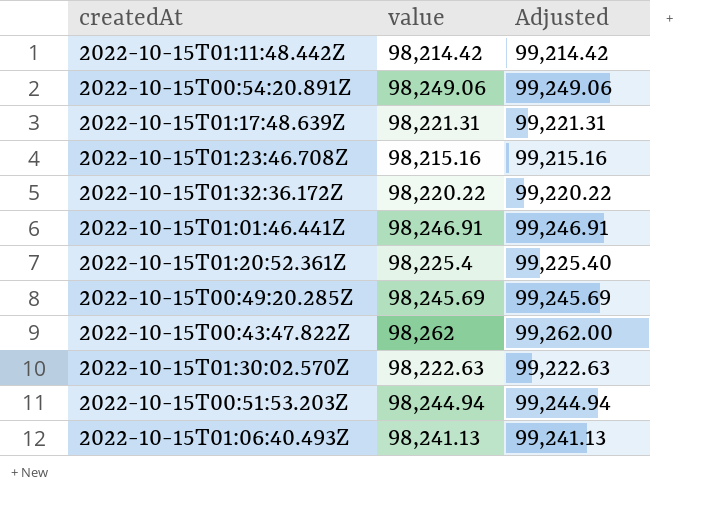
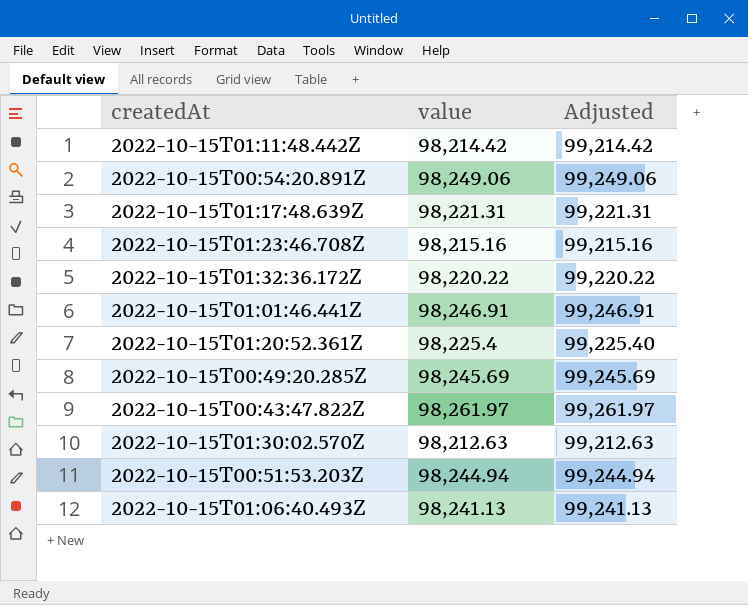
2022-10-15T00:43:47.822Z | value: 98,262 -> 98,261.97
2022-10-15T00:43:47.822Z | Adjusted: 99,262.00 -> 99,261.97
2022-10-15T01:30:02.570Z | value: 98,222.63 -> 98,212.63
2022-10-15T01:30:02.570Z | Adjusted: 99,222.63 -> 99,212.63

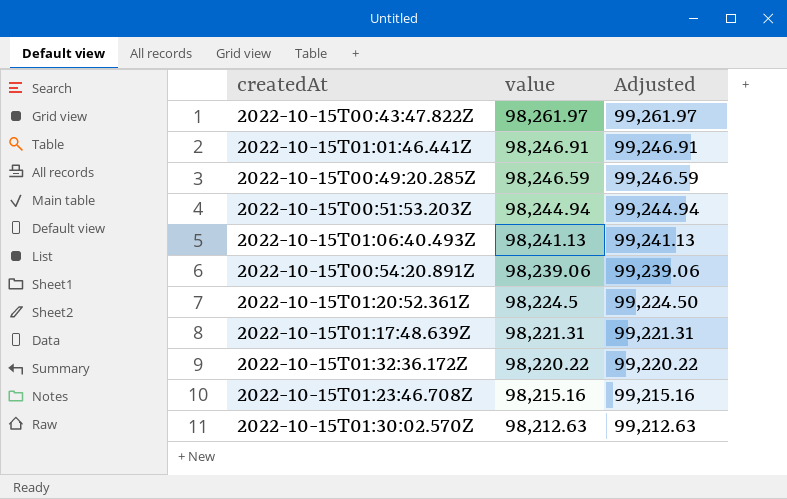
row order: none -> value descending
row 2022-10-15T01:11:48.442Z: 98,214.42 | 99,214.42 -> none
2022-10-15T00:49:20.285Z | value: 98,245.69 -> 98,246.59
2022-10-15T00:49:20.285Z | Adjusted: 99,245.69 -> 99,246.59
2022-10-15T00:54:20.891Z | value: 98,249.06 -> 98,239.06
2022-10-15T00:54:20.891Z | Adjusted: 99,249.06 -> 99,239.06
2022-10-15T01:20:52.361Z | value: 98,225.4 -> 98,224.5
2022-10-15T01:20:52.361Z | Adjusted: 99,225.40 -> 99,224.50

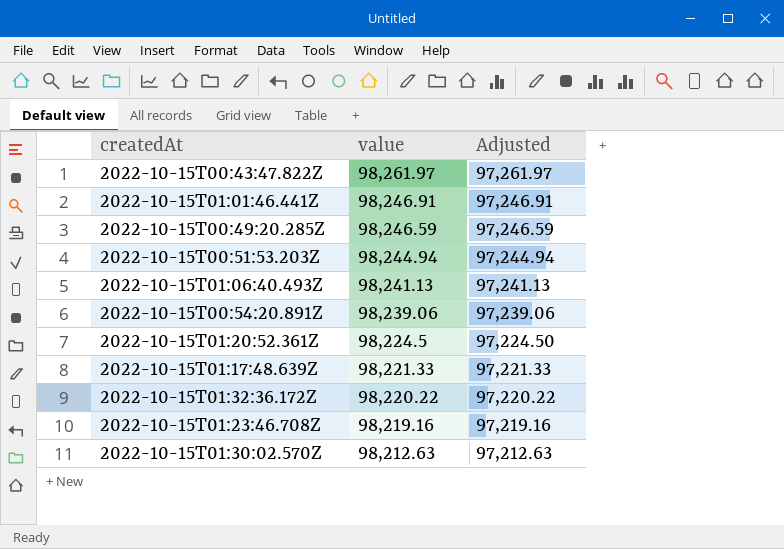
column Adjusted | formula: [value] + 1000 -> [value] - 1000
2022-10-15T01:17:48.639Z | value: 98,221.31 -> 98,221.33
2022-10-15T01:23:46.708Z | value: 98,215.16 -> 98,219.16

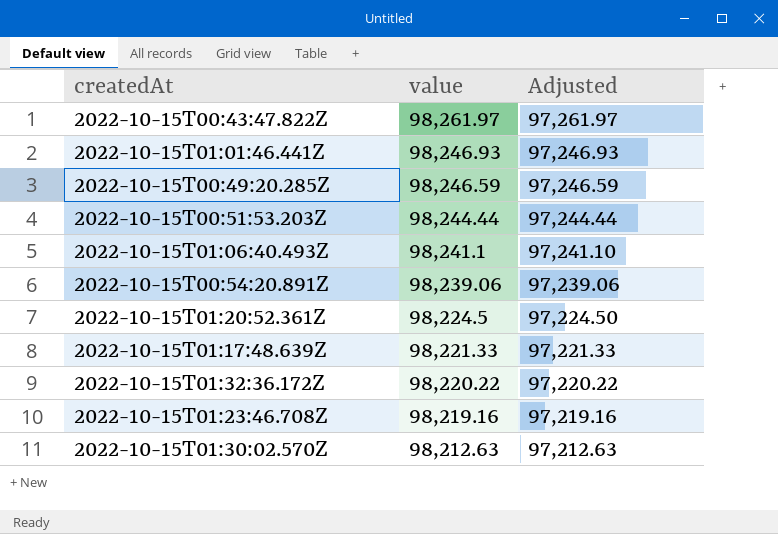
2022-10-15T01:01:46.441Z | value: 98,246.91 -> 98,246.93
2022-10-15T01:01:46.441Z | Adjusted: 97,246.91 -> 97,246.93
2022-10-15T00:51:53.203Z | value: 98,244.94 -> 98,244.44
2022-10-15T00:51:53.203Z | Adjusted: 97,244.94 -> 97,244.44
2022-10-15T01:06:40.493Z | value: 98,241.13 -> 98,241.1
2022-10-15T01:06:40.493Z | Adjusted: 97,241.13 -> 97,241.10

